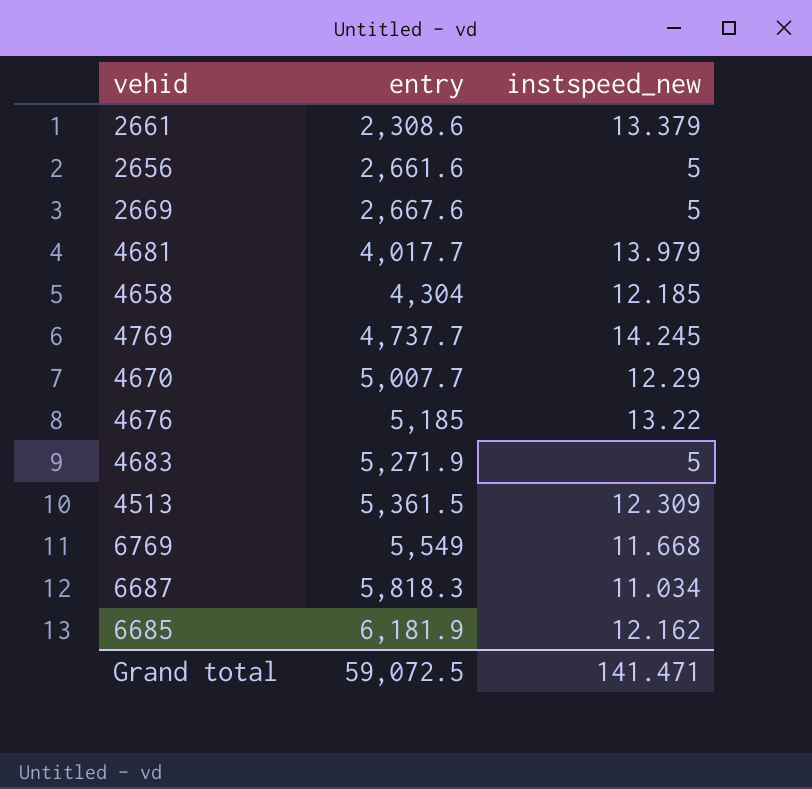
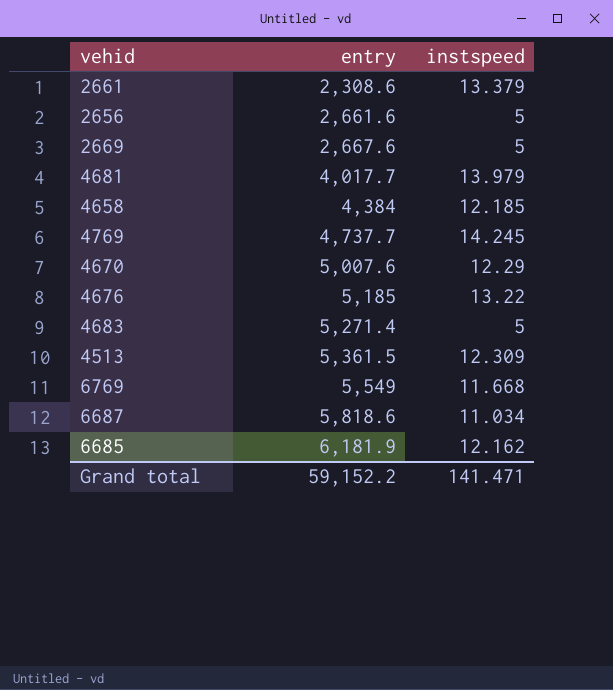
column name: instspeed_new -> instspeed
4658 | entry: 4,304 -> 4,384
4670 | entry: 5,007.7 -> 5,007.6
4683 | entry: 5,271.9 -> 5,271.4
6687 | entry: 5,818.3 -> 5,818.6
Grand total | entry: 59,072.5 -> 59,152.2

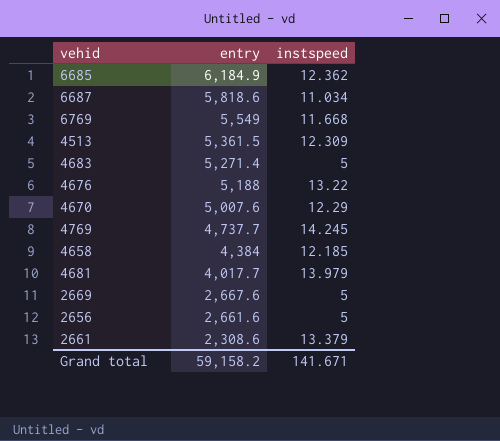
row order: entry ascending -> entry descending
6685 | entry: 6,181.9 -> 6,184.9
6685 | instspeed: 12.162 -> 12.362
4676 | entry: 5,185 -> 5,188
Grand total | entry: 59,152.2 -> 59,158.2
Grand total | instspeed: 141.471 -> 141.671

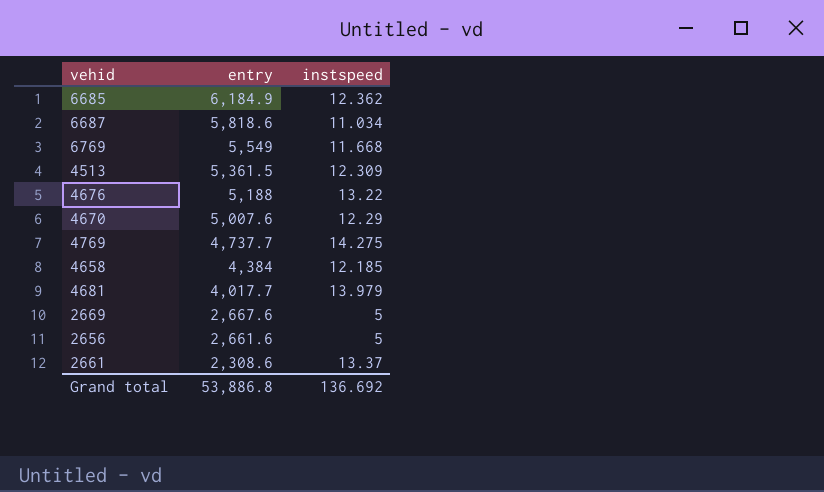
row 4683: 5,271.4 | 5 -> none
4769 | instspeed: 14.245 -> 14.275
2661 | instspeed: 13.379 -> 13.37
Grand total | entry: 59,158.2 -> 53,886.8
Grand total | instspeed: 141.671 -> 136.692

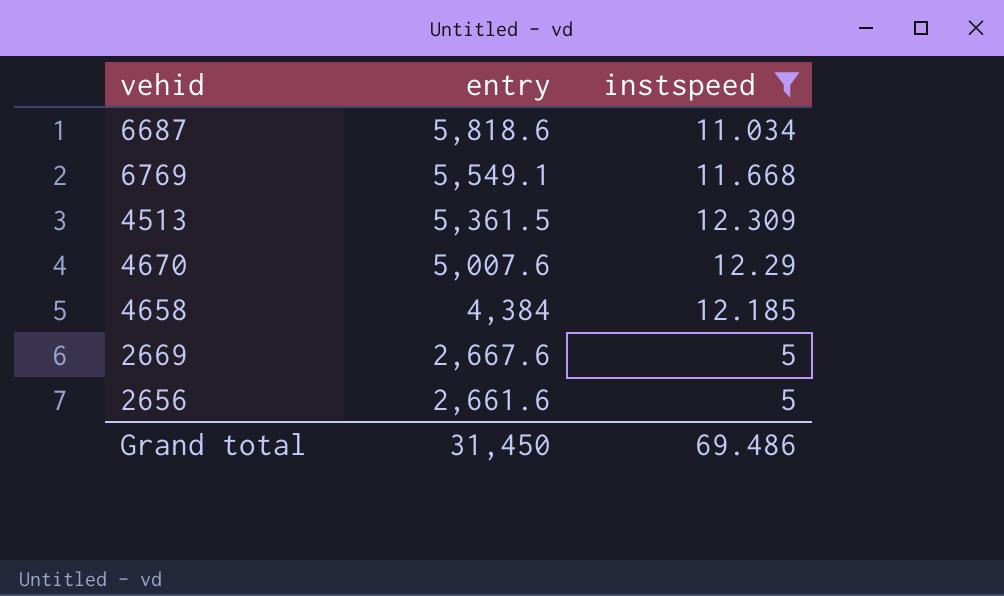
filter: none -> instspeed <= 12.309
6769 | entry: 5,549 -> 5,549.1
Grand total | entry: 53,886.8 -> 31,450
Grand total | instspeed: 136.692 -> 69.486

